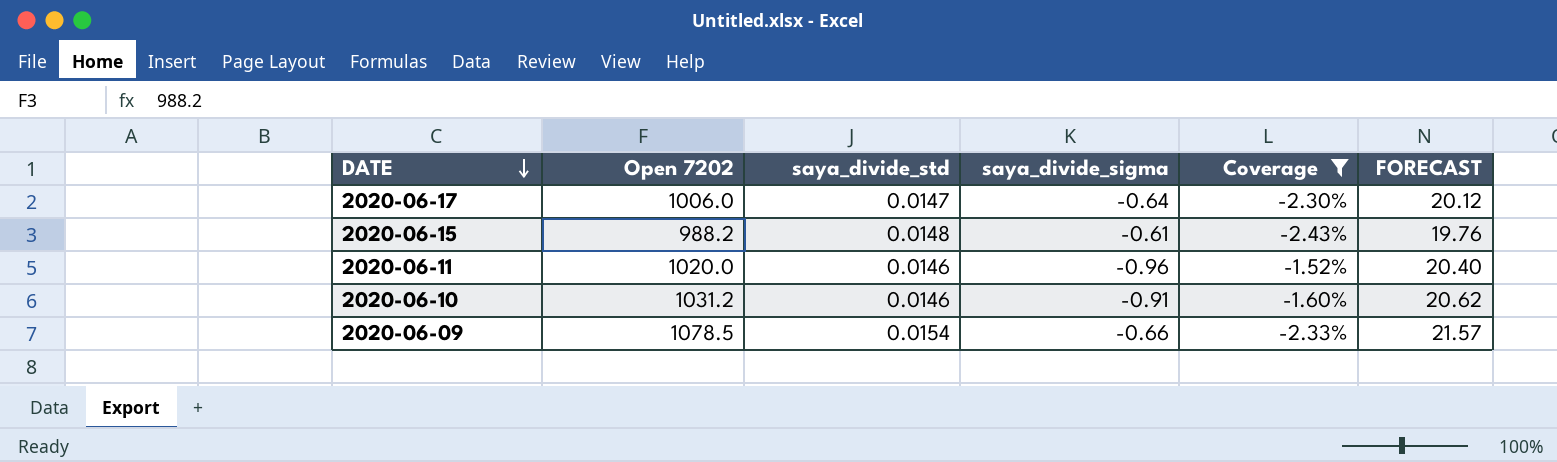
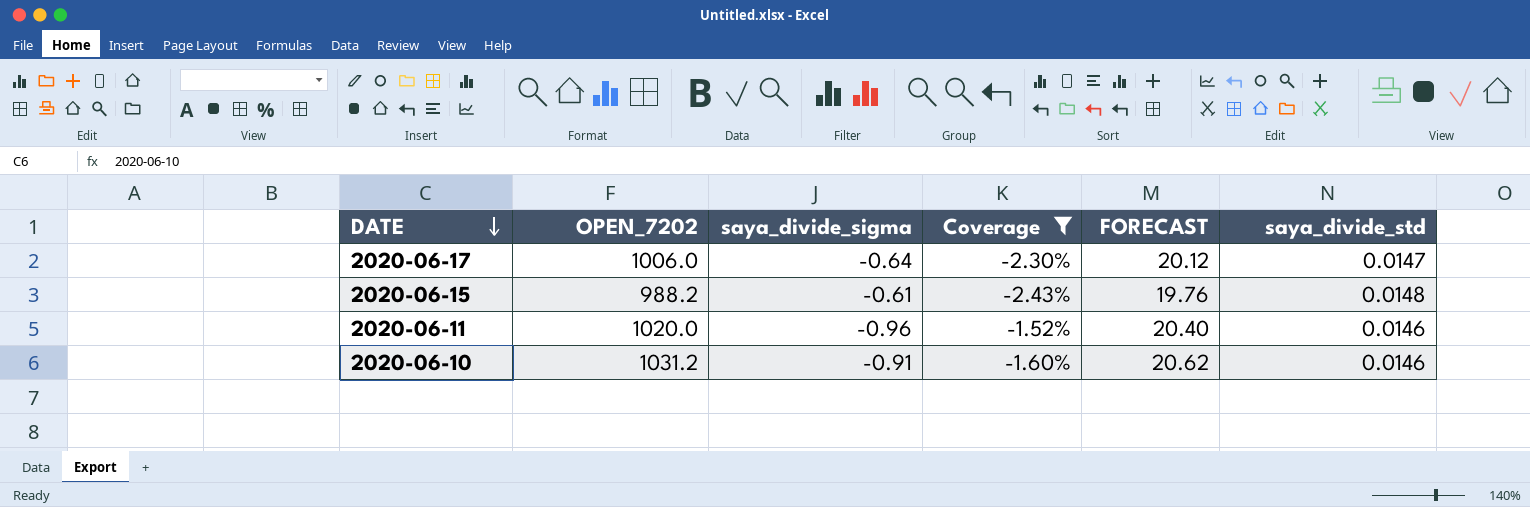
column name: Open 7202 -> OPEN_7202
column saya_divide_std | position: 3 -> 6
row 2020-06-09: 1078.5 | 0.0154 | -0.66 | -2.33% | 21.57 -> none

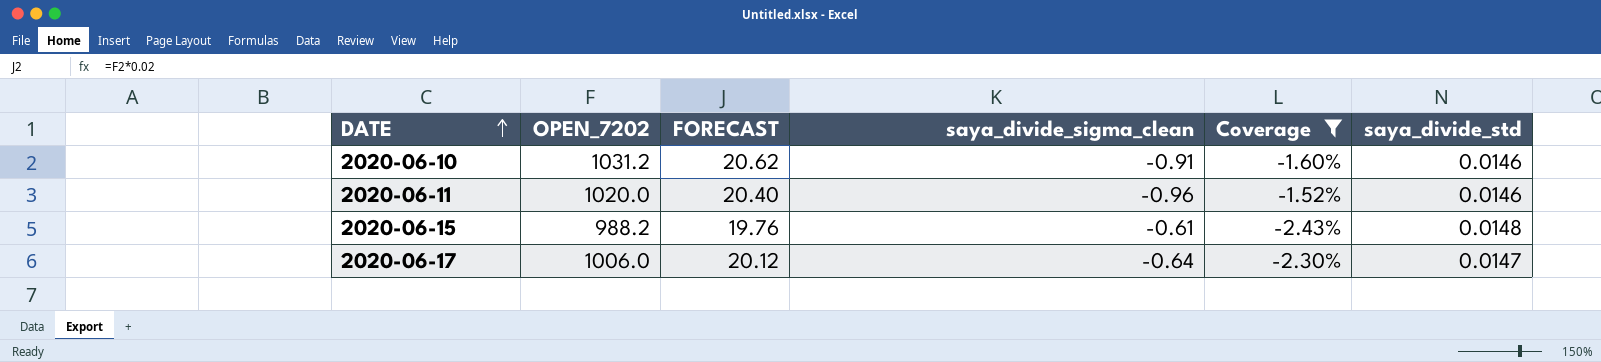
row order: DATE descending -> DATE ascending
column FORECAST | position: 5 -> 3
column name: saya_divide_sigma -> saya_divide_sigma_clean

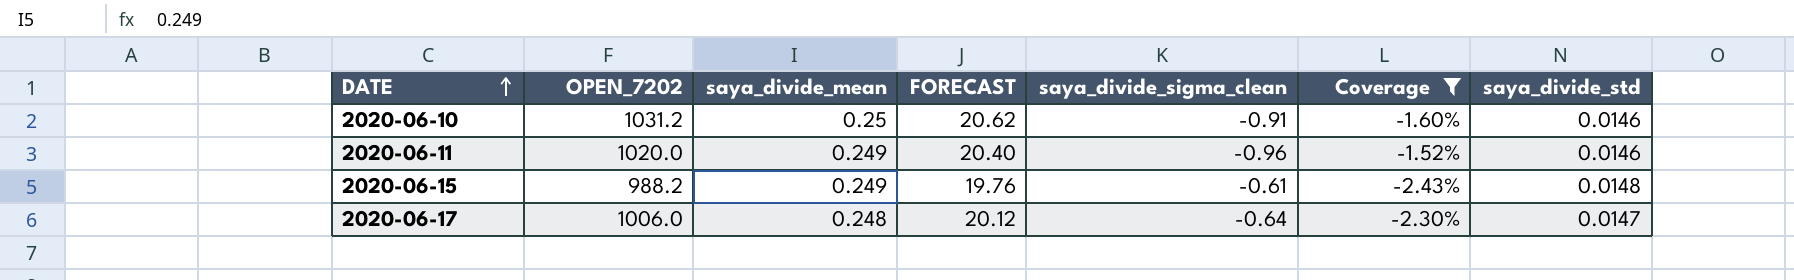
column saya_divide_mean | position: none -> 3

